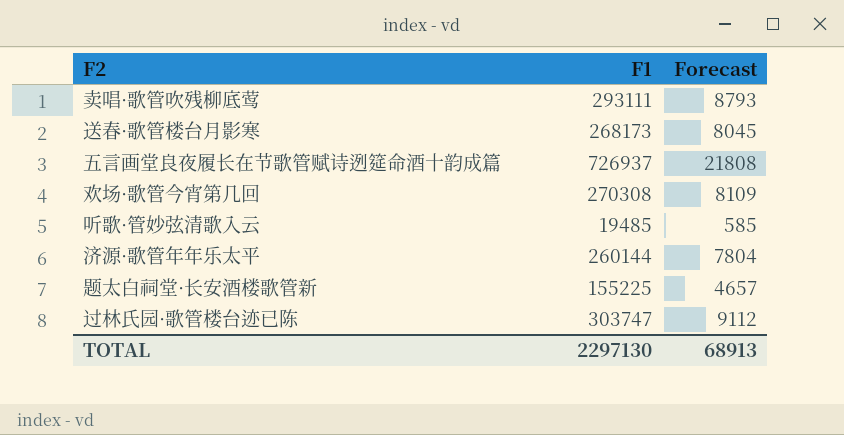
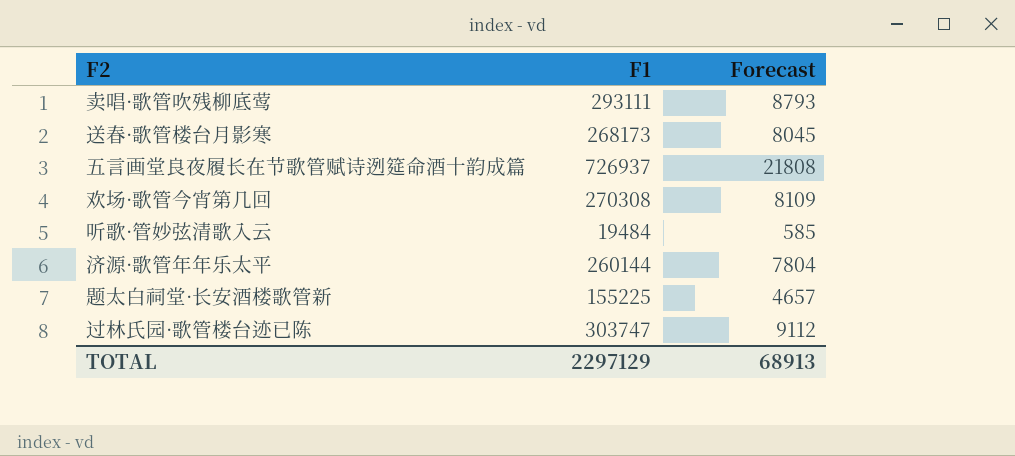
听歌·管妙弦清歌入云 | F1: 19485 -> 19484
TOTAL | F1: 2297130 -> 2297129

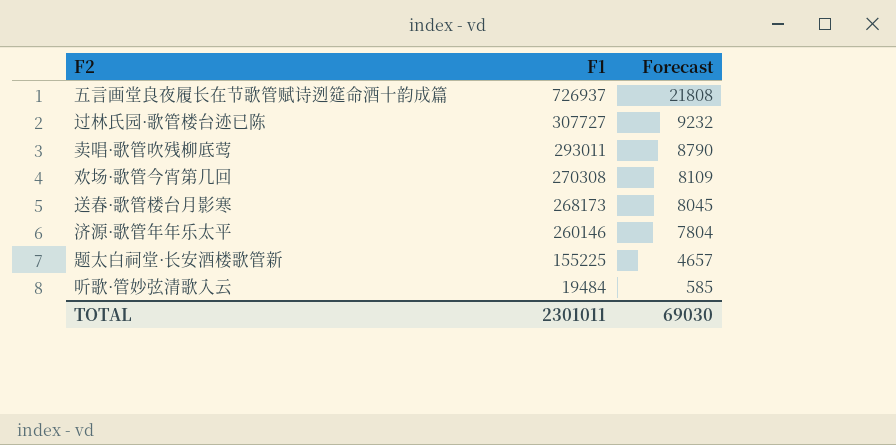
row order: none -> F1 descending
过林氏园·歌管楼台迹已陈 | F1: 303747 -> 307727
过林氏园·歌管楼台迹已陈 | Forecast: 9112 -> 9232
卖唱·歌管吹残柳底莺 | F1: 293111 -> 293011
卖唱·歌管吹残柳底莺 | Forecast: 8793 -> 8790
济源·歌管年年乐太平 | F1: 260144 -> 260146
TOTAL | F1: 2297129 -> 2301011
TOTAL | Forecast: 68913 -> 69030

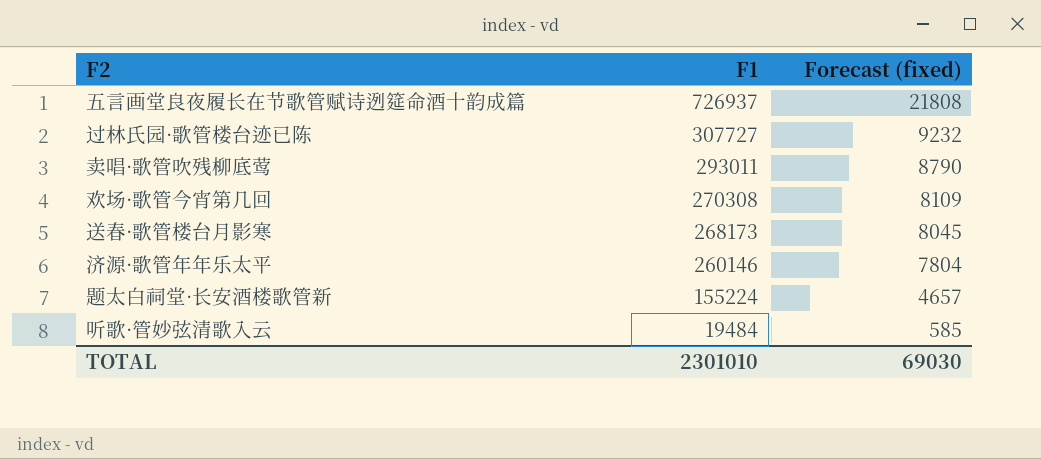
column name: Forecast -> Forecast (fixed)
题太白祠堂·长安酒楼歌管新 | F1: 155225 -> 155224
TOTAL | F1: 2301011 -> 2301010

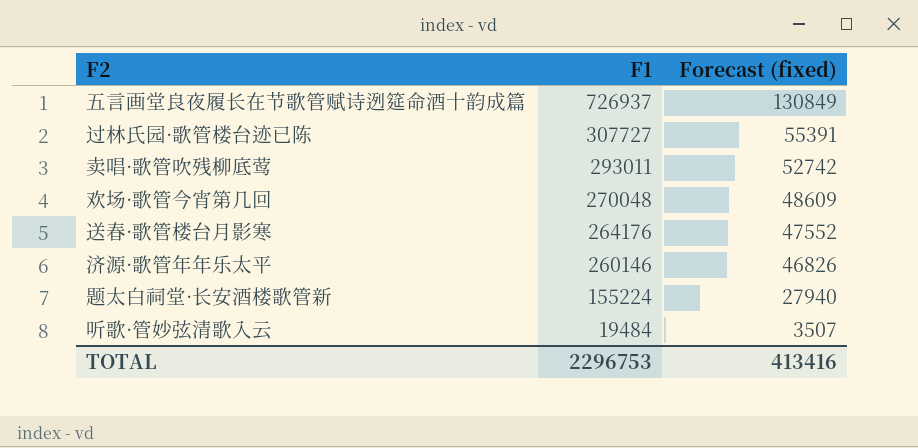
column Forecast (fixed) | formula: [F1] * 0.03 -> [F1] * 0.18
欢场·歌管今宵第几回 | F1: 270308 -> 270048
送春·歌管楼台月影寒 | F1: 268173 -> 264176
TOTAL | F1: 2301010 -> 2296753
TOTAL | Forecast (fixed): 69030 -> 413416

